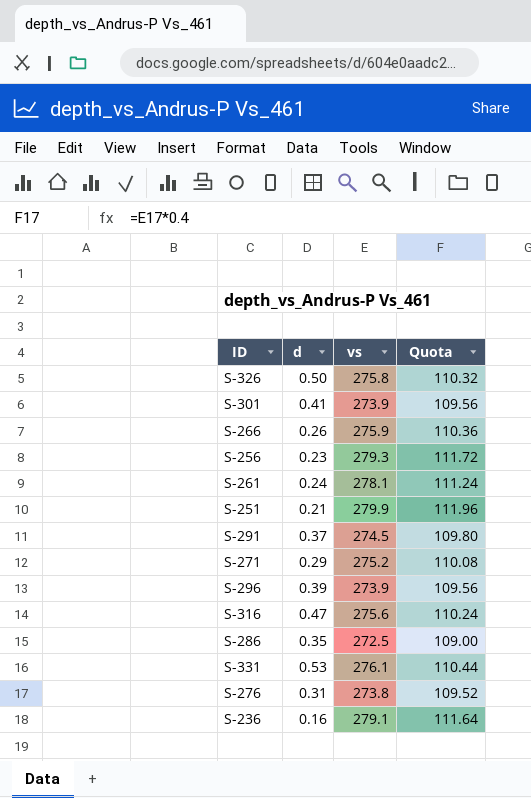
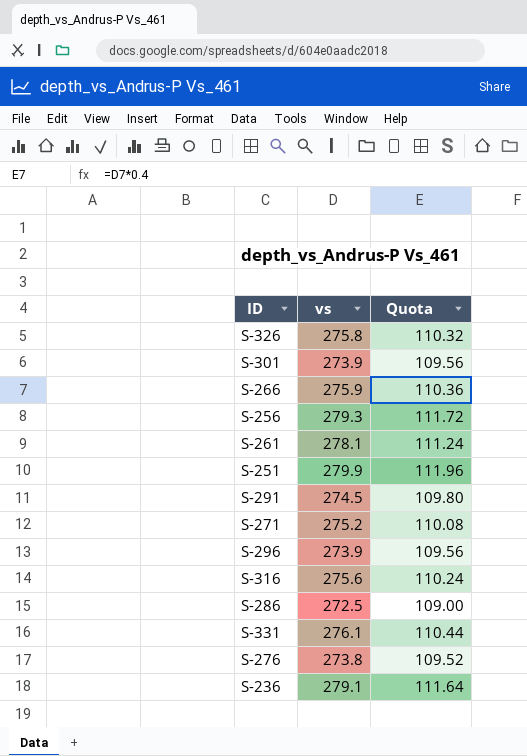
column d | position: 2 -> none

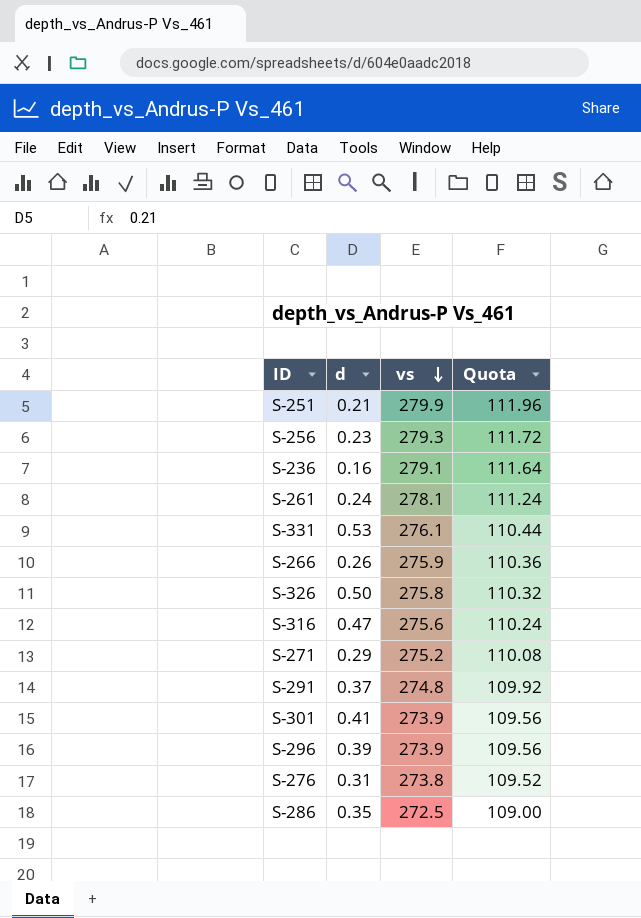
row order: none -> vs descending
column d | position: none -> 2
S-291 | vs: 274.5 -> 274.8
S-291 | Quota: 109.80 -> 109.92

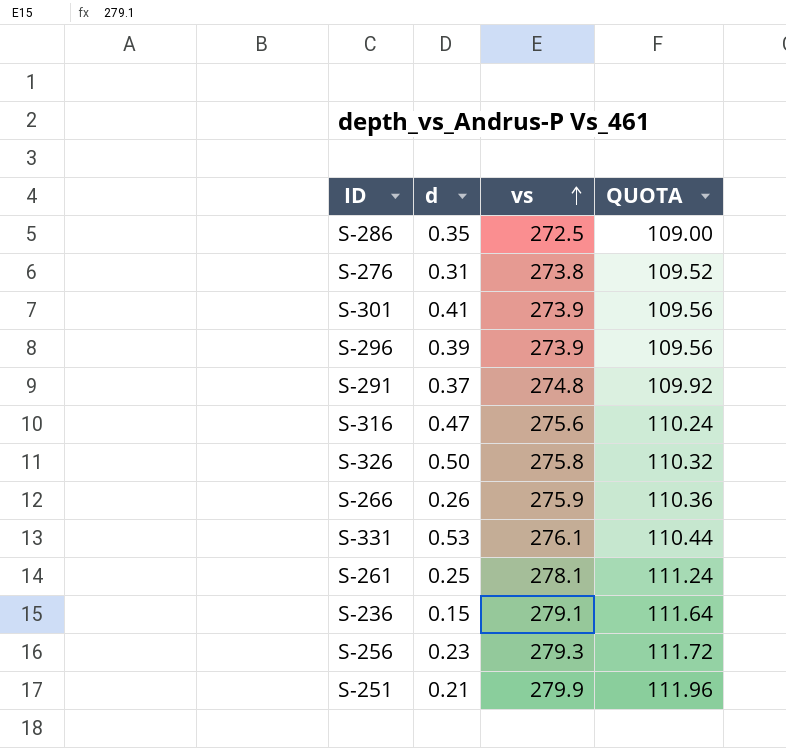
row order: vs descending -> vs ascending
column name: Quota -> QUOTA
row S-271: 0.29 | 275.2 | 110.08 -> none
S-261 | d: 0.24 -> 0.25
S-236 | d: 0.16 -> 0.15

